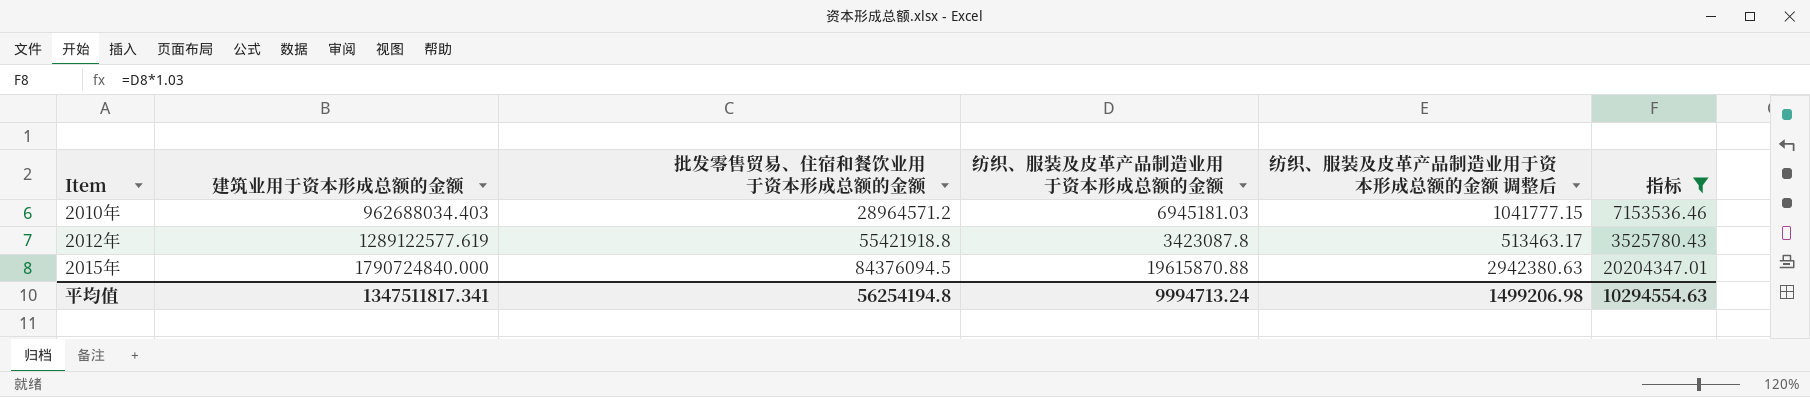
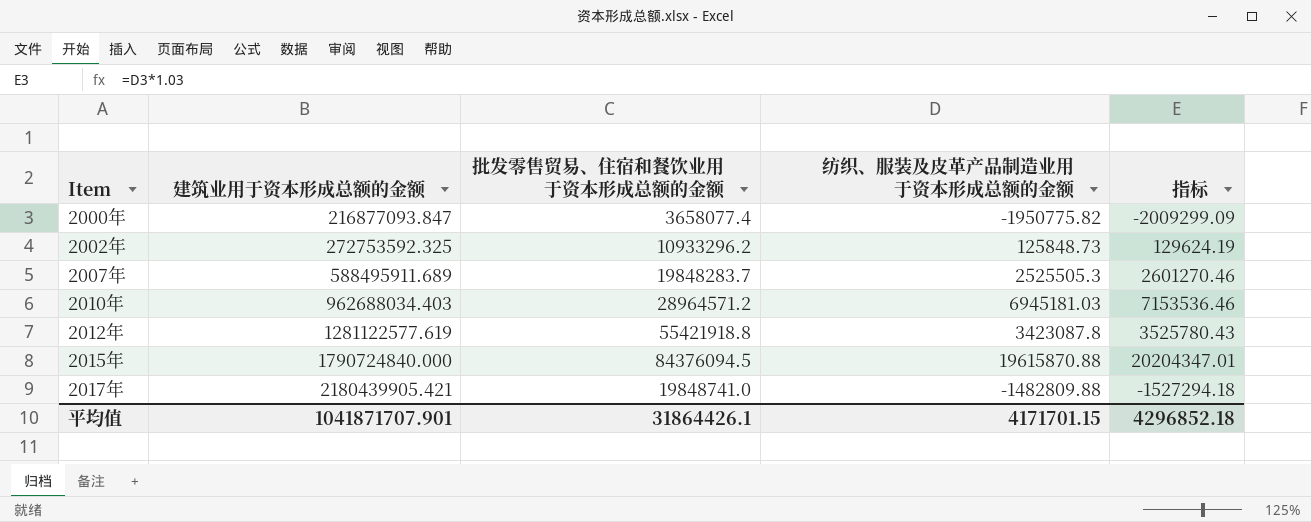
filter: 指标 >= 3525780.43 -> none
column 纺织、服装及皮革产品制造业用于资本形成总额的金额 调整后 | formula: [纺织、服装及皮革产品制造业用于资本形成总额的金额] * 0.15 -> none
2012年 | 建筑业用于资本形成总额的金额: 1289122577.619 -> 1281122577.619
平均值 | 建筑业用于资本形成总额的金额: 1347511817.341 -> 1041871707.901
平均值 | 批发零售贸易、住宿和餐饮业用于资本形成总额的金额: 56254194.8 -> 31864426.1
平均值 | 纺织、服装及皮革产品制造业用于资本形成总额的金额: 9994713.24 -> 4171701.15
平均值 | 指标: 10294554.63 -> 4296852.18

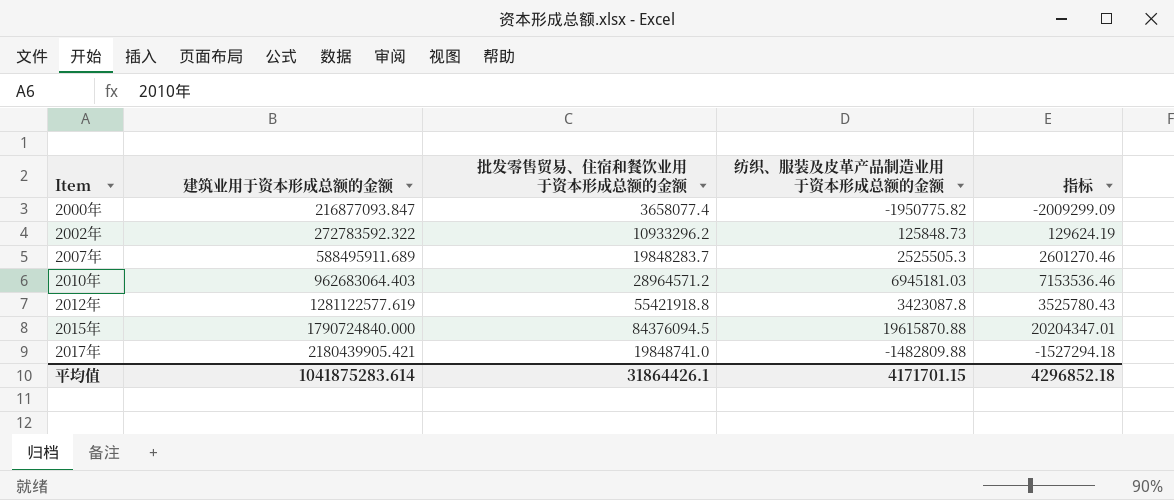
2002年 | 建筑业用于资本形成总额的金额: 272753592.325 -> 272783592.322
2010年 | 建筑业用于资本形成总额的金额: 962688034.403 -> 962683064.403
平均值 | 建筑业用于资本形成总额的金额: 1041871707.901 -> 1041875283.614

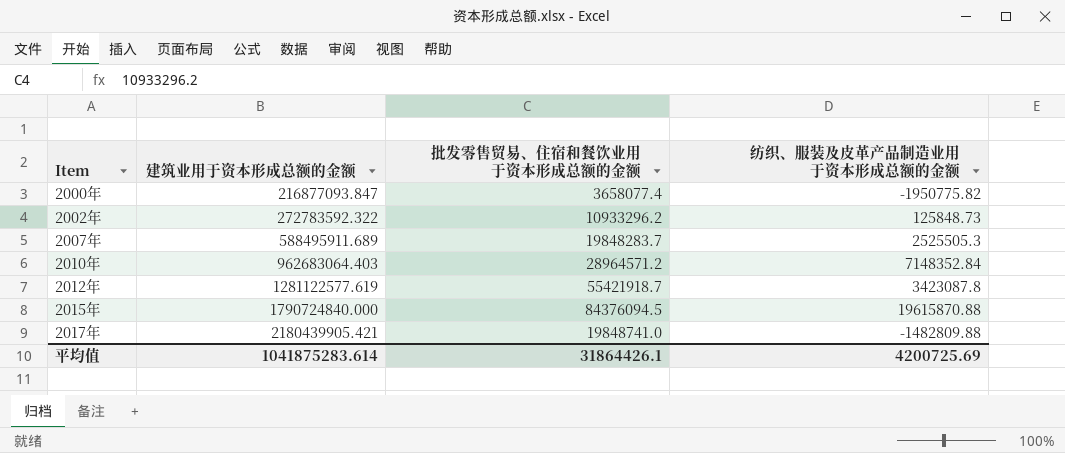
column 指标 | formula: [纺织、服装及皮革产品制造业用于资本形成总额的金额] * 1.03 -> none
2010年 | 纺织、服装及皮革产品制造业用于资本形成总额的金额: 6945181.03 -> 7148352.84
2012年 | 批发零售贸易、住宿和餐饮业用于资本形成总额的金额: 55421918.8 -> 55421918.7
平均值 | 纺织、服装及皮革产品制造业用于资本形成总额的金额: 4171701.15 -> 4200725.69

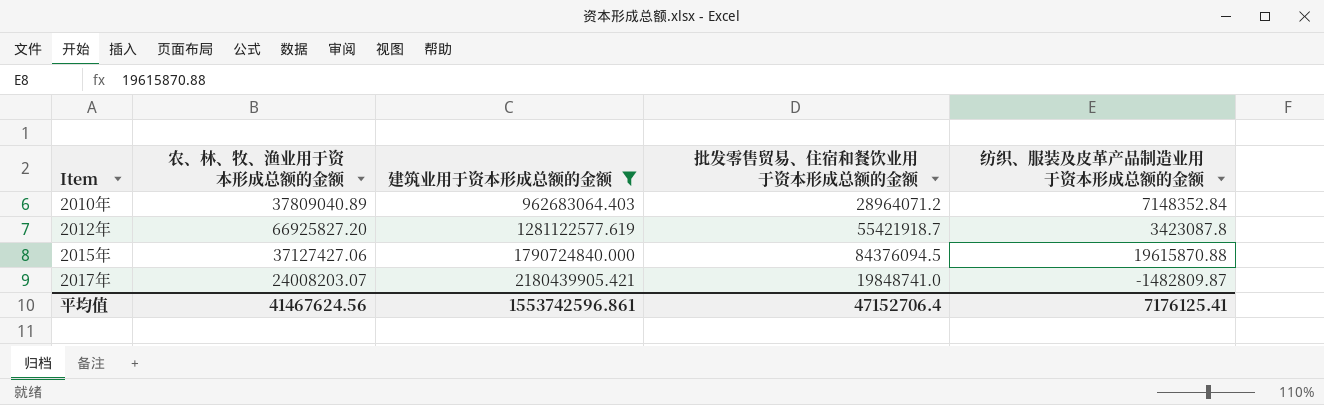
filter: none -> 建筑业用于资本形成总额的金额 >= 962683064.403
column 农、林、牧、渔业用于资本形成总额的金额 | position: none -> 2
2010年 | 批发零售贸易、住宿和餐饮业用于资本形成总额的金额: 28964571.2 -> 28964071.2
2017年 | 纺织、服装及皮革产品制造业用于资本形成总额的金额: -1482809.88 -> -1482809.87
平均值 | 建筑业用于资本形成总额的金额: 1041875283.614 -> 1553742596.861
平均值 | 批发零售贸易、住宿和餐饮业用于资本形成总额的金额: 31864426.1 -> 47152706.4
平均值 | 纺织、服装及皮革产品制造业用于资本形成总额的金额: 4200725.69 -> 7176125.41

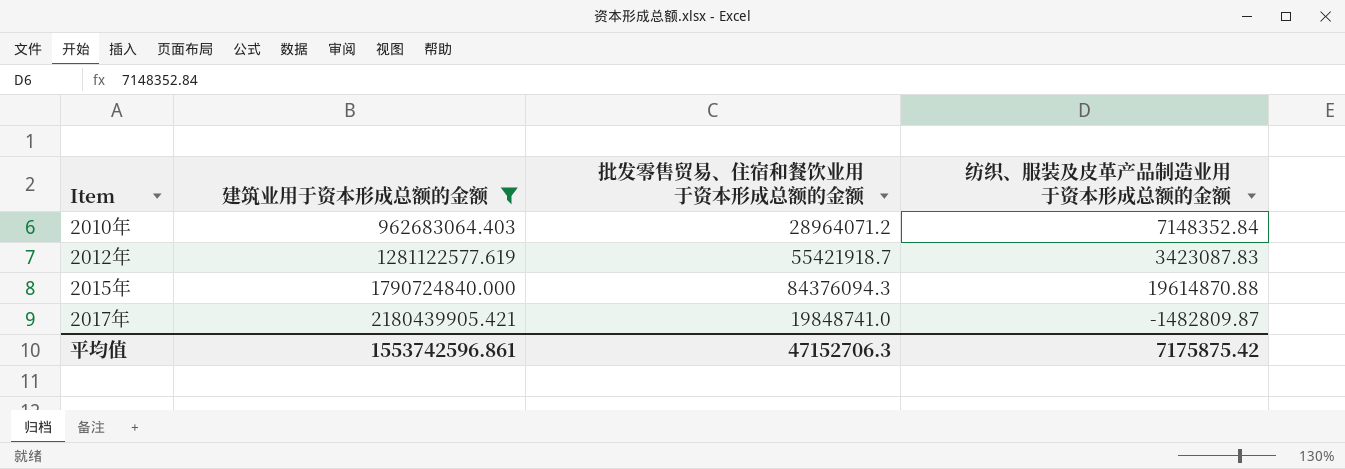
column 农、林、牧、渔业用于资本形成总额的金额 | position: 2 -> none
2012年 | 纺织、服装及皮革产品制造业用于资本形成总额的金额: 3423087.8 -> 3423087.83
2015年 | 批发零售贸易、住宿和餐饮业用于资本形成总额的金额: 84376094.5 -> 84376094.3
2015年 | 纺织、服装及皮革产品制造业用于资本形成总额的金额: 19615870.88 -> 19614870.88
平均值 | 批发零售贸易、住宿和餐饮业用于资本形成总额的金额: 47152706.4 -> 47152706.3
平均值 | 纺织、服装及皮革产品制造业用于资本形成总额的金额: 7176125.41 -> 7175875.42

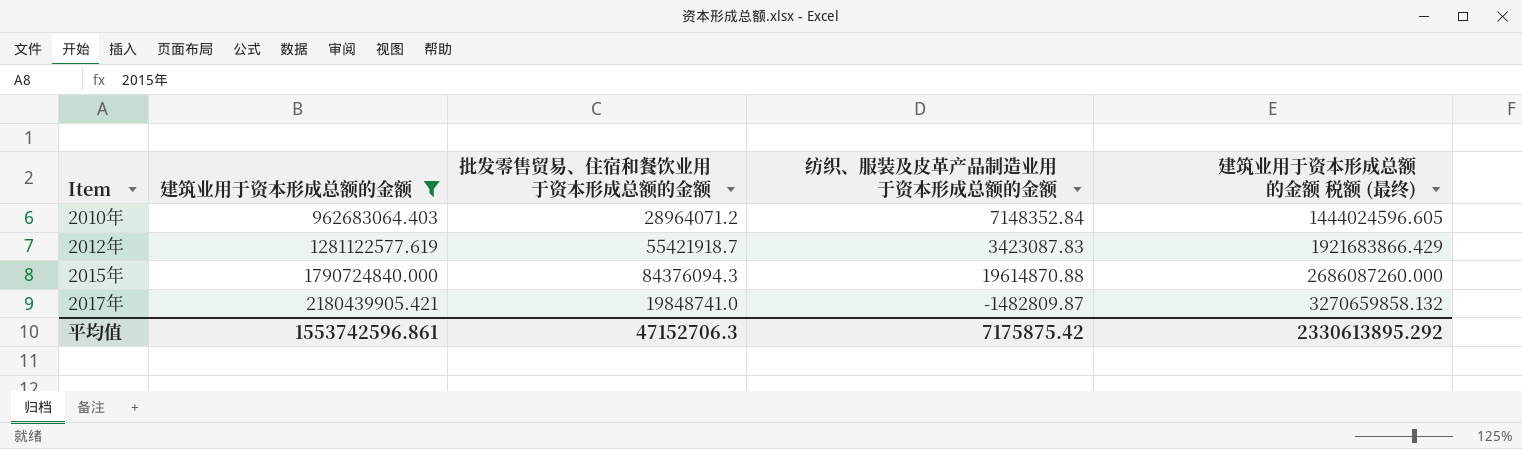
column 建筑业用于资本形成总额的金额 税额 (最终) | formula: none -> [建筑业用于资本形成总额的金额] * 1.5

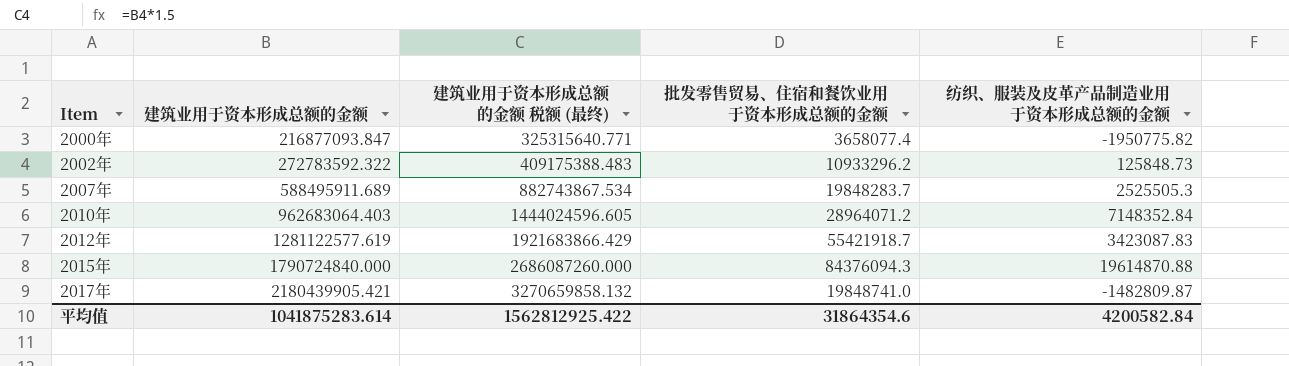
filter: 建筑业用于资本形成总额的金额 >= 962683064.403 -> none
column 建筑业用于资本形成总额的金额 税额 (最终) | position: 5 -> 3
平均值 | 建筑业用于资本形成总额的金额: 1553742596.861 -> 1041875283.614
平均值 | 建筑业用于资本形成总额的金额 税额 (最终): 2330613895.292 -> 1562812925.422
平均值 | 批发零售贸易、住宿和餐饮业用于资本形成总额的金额: 47152706.3 -> 31864354.6
平均值 | 纺织、服装及皮革产品制造业用于资本形成总额的金额: 7175875.42 -> 4200582.84

